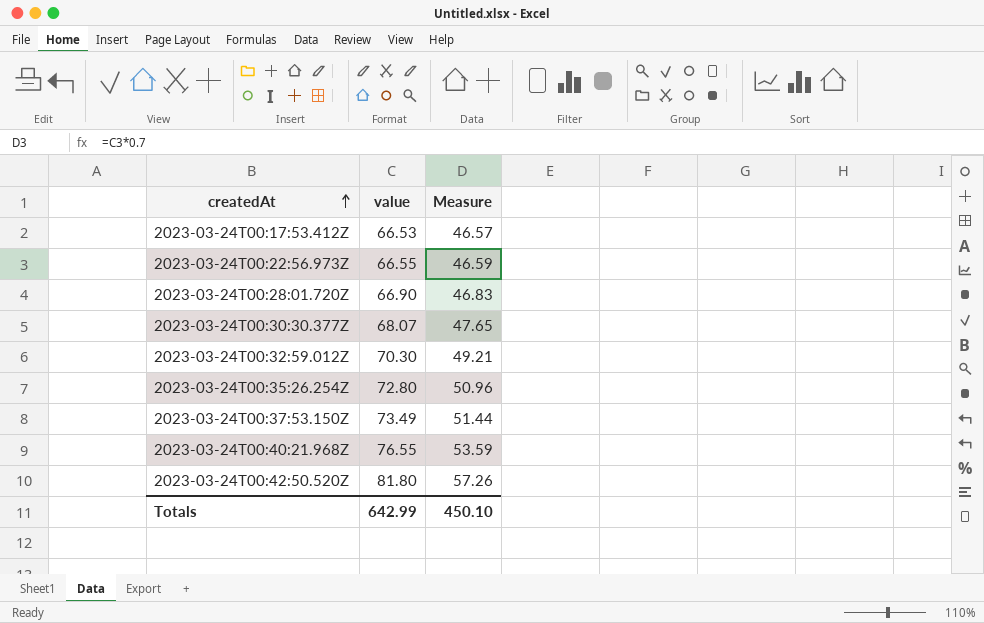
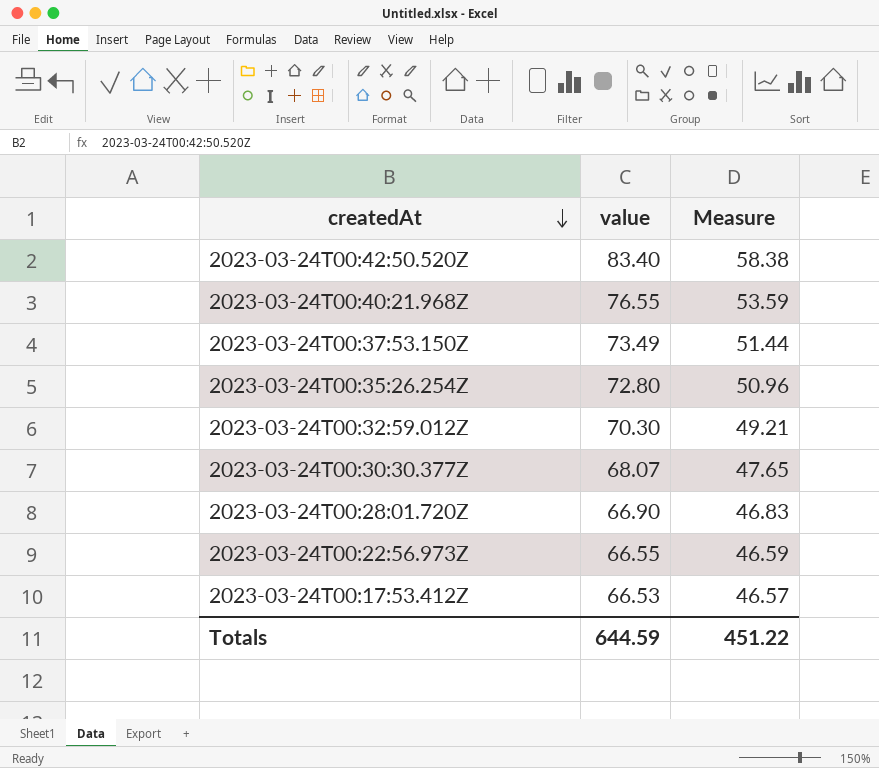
row order: createdAt ascending -> createdAt descending
2023-03-24T00:42:50.520Z | value: 81.80 -> 83.40
2023-03-24T00:42:50.520Z | Measure: 57.26 -> 58.38
Totals | value: 642.99 -> 644.59
Totals | Measure: 450.10 -> 451.22

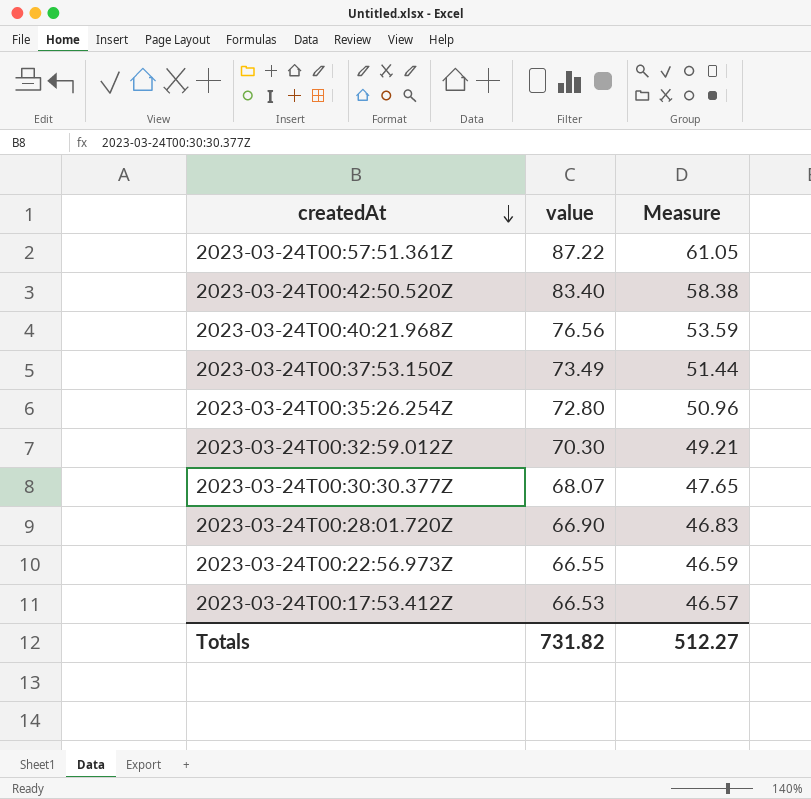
row 2023-03-24T00:57:51.361Z: none -> 87.22 | 61.05
2023-03-24T00:40:21.968Z | value: 76.55 -> 76.56
Totals | value: 644.59 -> 731.82
Totals | Measure: 451.22 -> 512.27

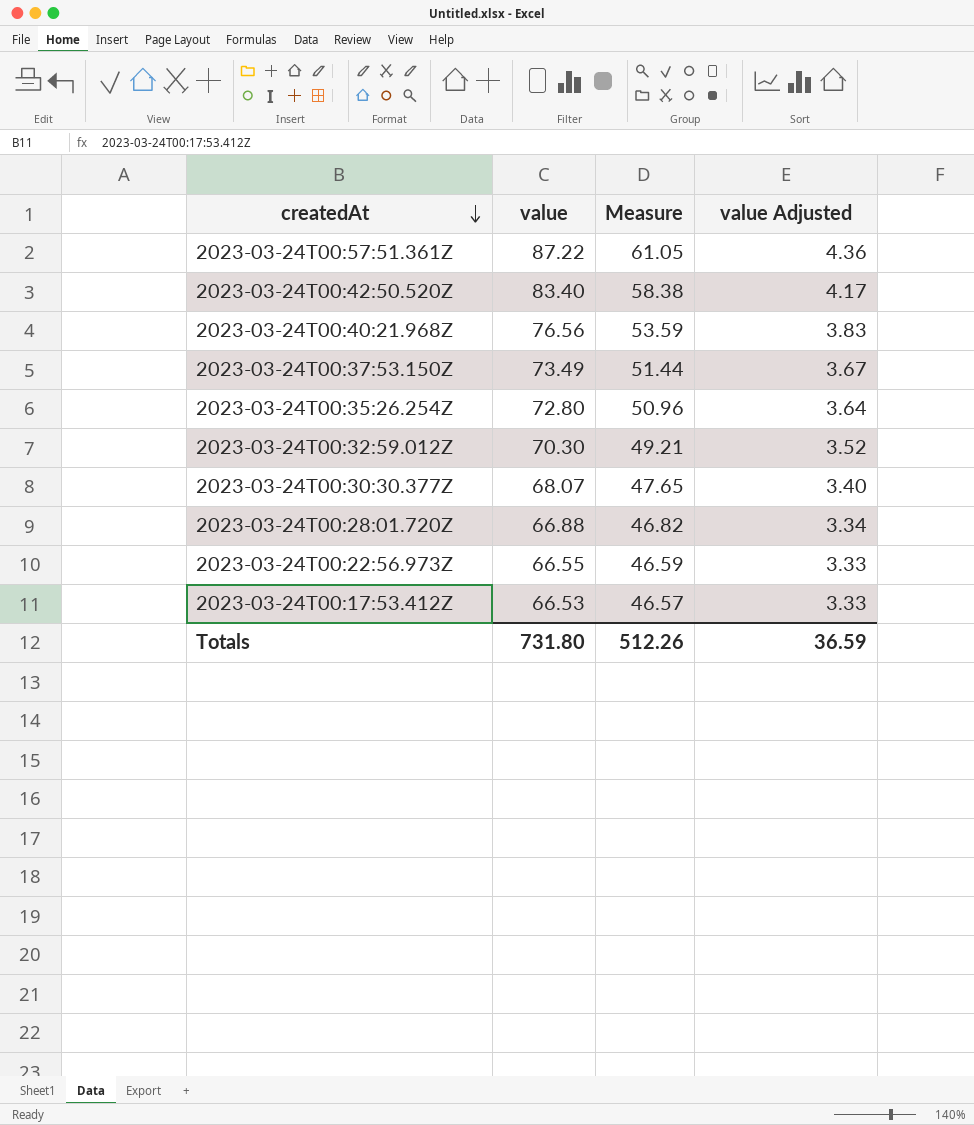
column value Adjusted | formula: none -> [value] * 0.05
2023-03-24T00:28:01.720Z | value: 66.90 -> 66.88
2023-03-24T00:28:01.720Z | Measure: 46.83 -> 46.82
Totals | value: 731.82 -> 731.80
Totals | Measure: 512.27 -> 512.26

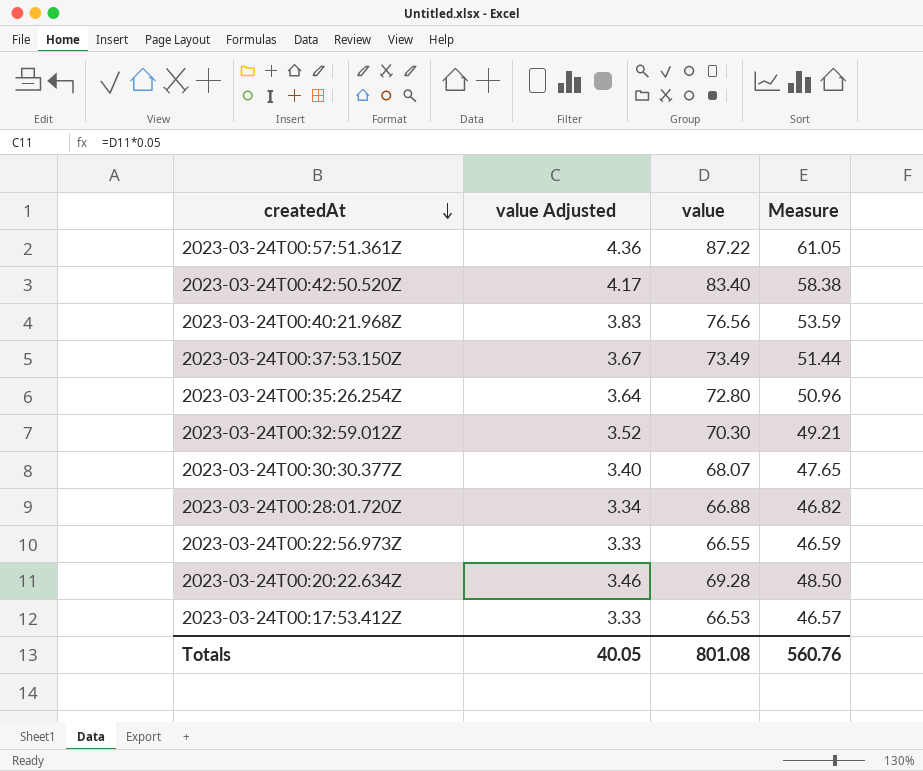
column value Adjusted | position: 4 -> 2
row 2023-03-24T00:20:22.634Z: none -> 3.46 | 69.28 | 48.50
Totals | value Adjusted: 36.59 -> 40.05
Totals | value: 731.80 -> 801.08
Totals | Measure: 512.26 -> 560.76

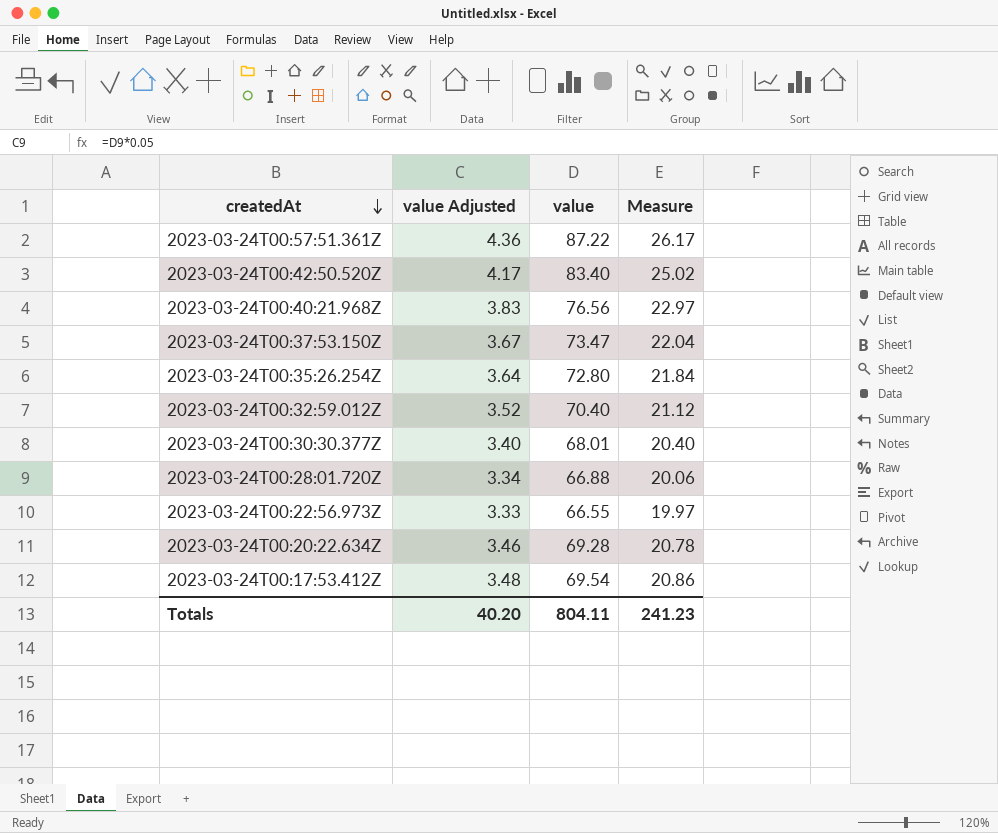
column Measure | formula: [value] * 0.7 -> [value] * 0.3
2023-03-24T00:37:53.150Z | value: 73.49 -> 73.47
2023-03-24T00:32:59.012Z | value: 70.30 -> 70.40
2023-03-24T00:30:30.377Z | value: 68.07 -> 68.01
2023-03-24T00:17:53.412Z | value Adjusted: 3.33 -> 3.48
2023-03-24T00:17:53.412Z | value: 66.53 -> 69.54
Totals | value Adjusted: 40.05 -> 40.20
Totals | value: 801.08 -> 804.11
Totals | Measure: 560.76 -> 241.23

